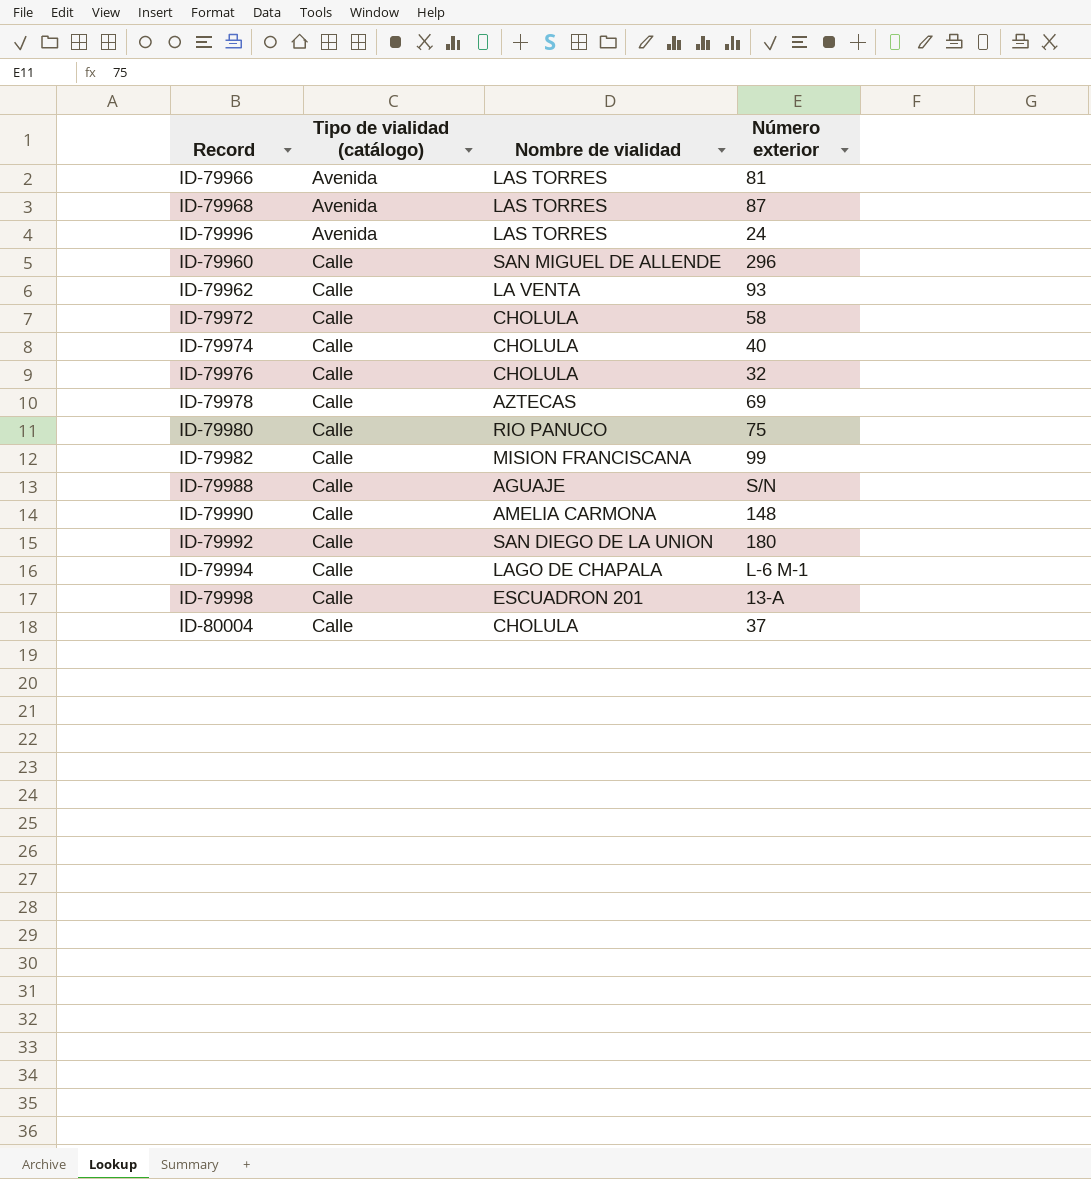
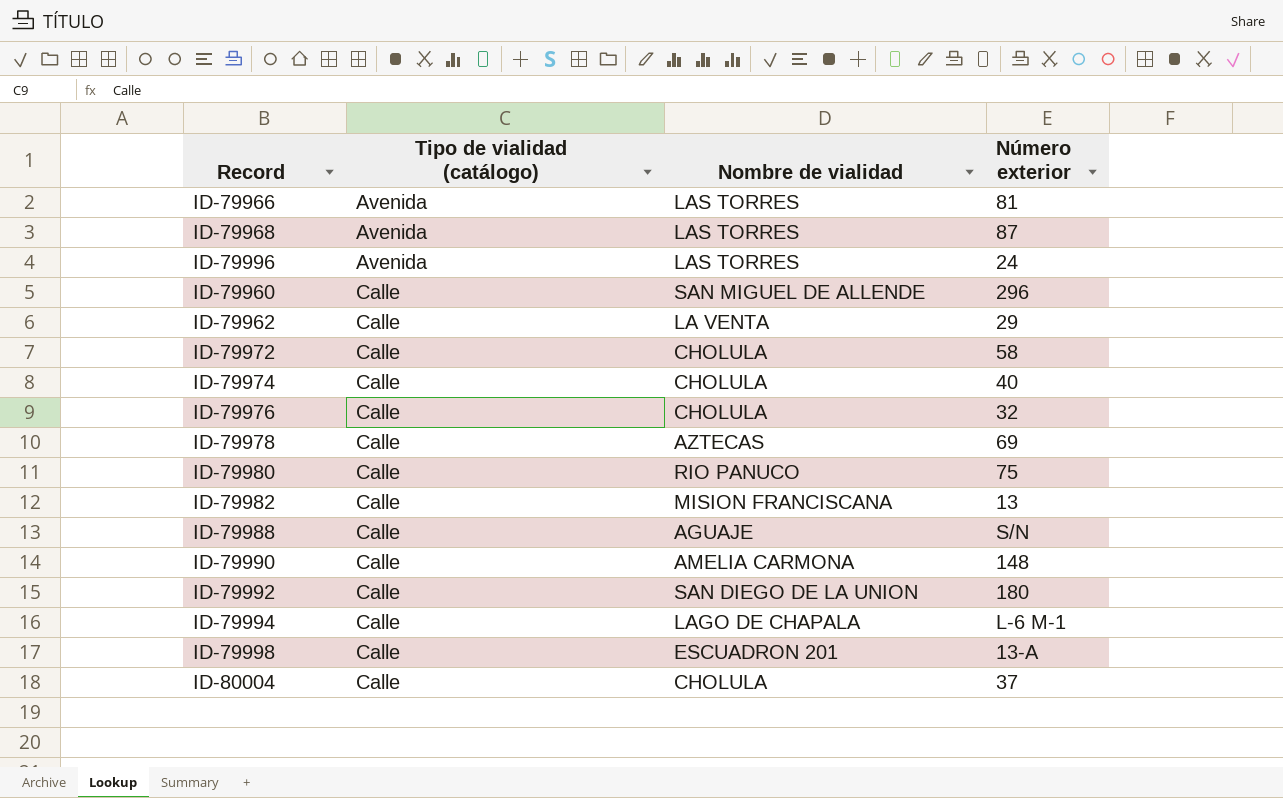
ID-79962 | Número exterior: 93 -> 29
ID-79982 | Número exterior: 99 -> 13

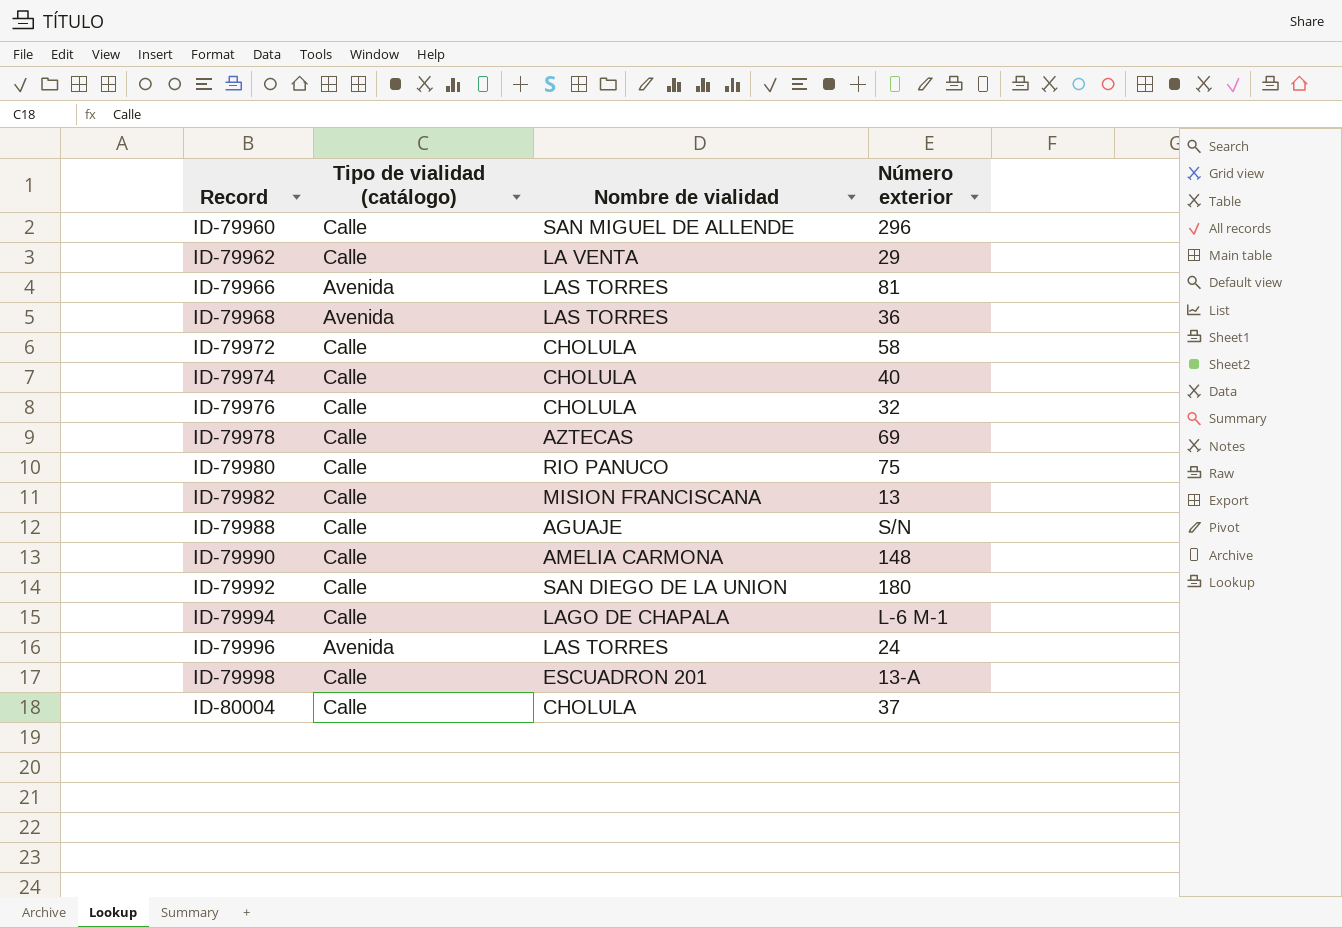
row order: Tipo de vialidad (catálogo) ascending -> Record ascending
ID-79968 | Número exterior: 87 -> 36

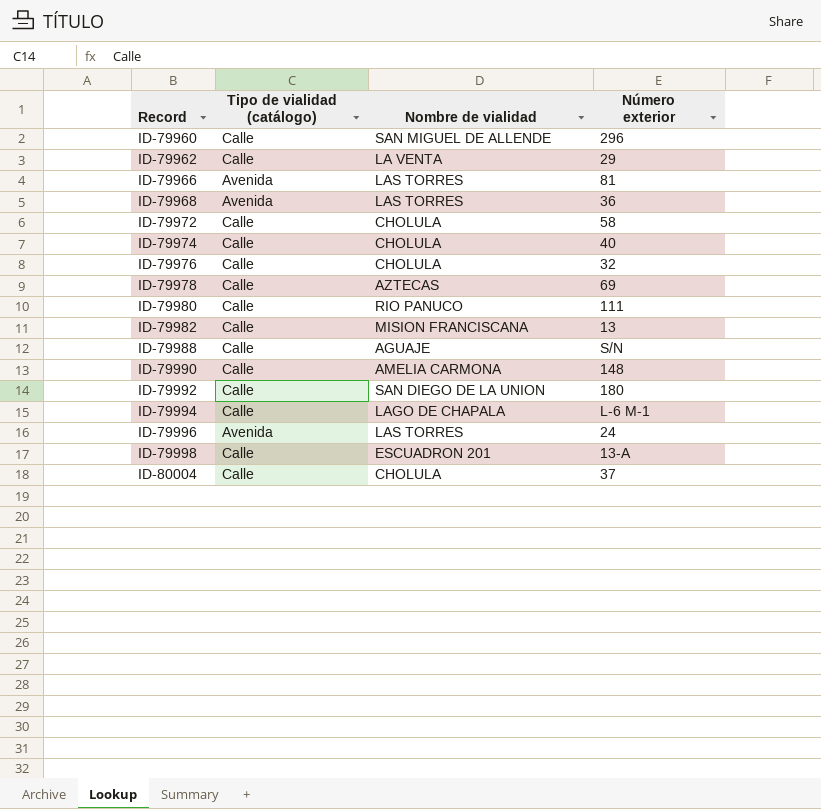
ID-79980 | Número exterior: 75 -> 111

